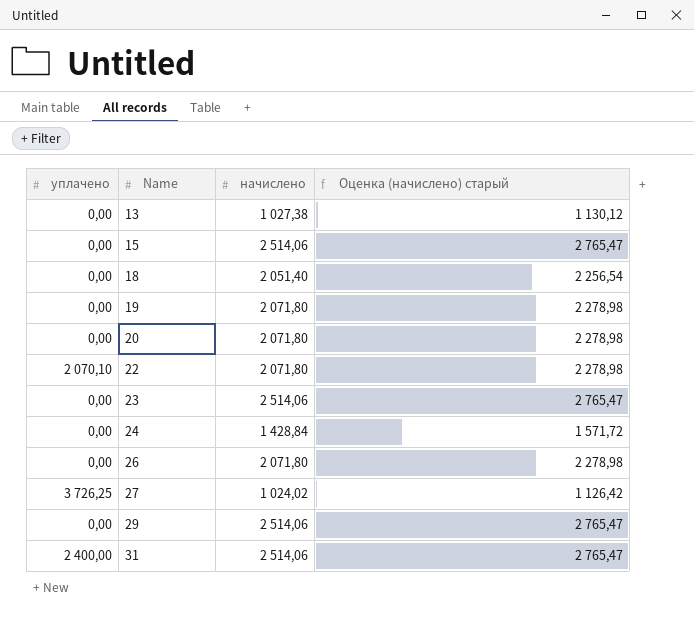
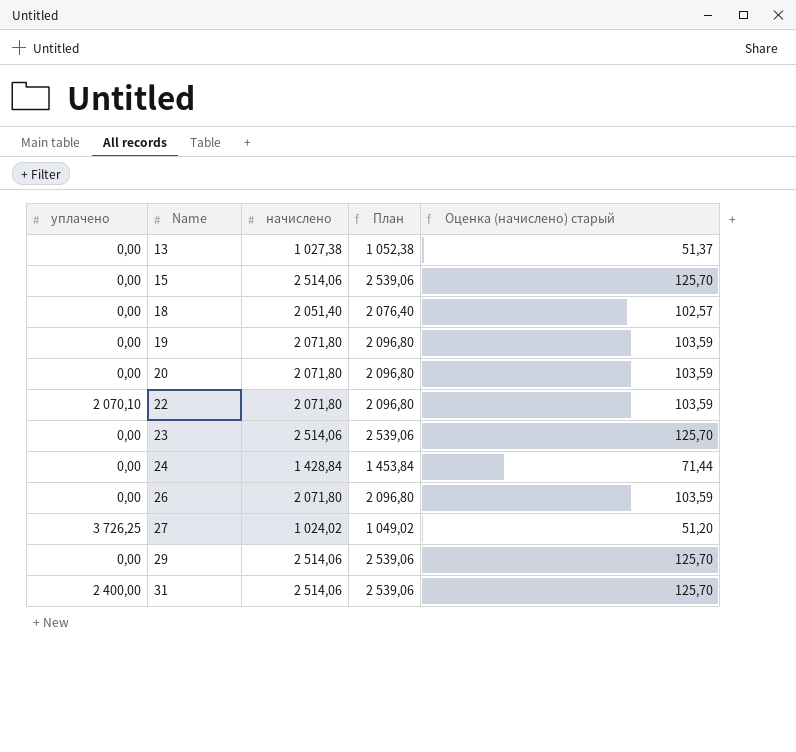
column План | formula: none -> [начислено] + 25
column Оценка (начислено) старый | formula: [начислено] * 1,1 -> [начислено] * 0,05

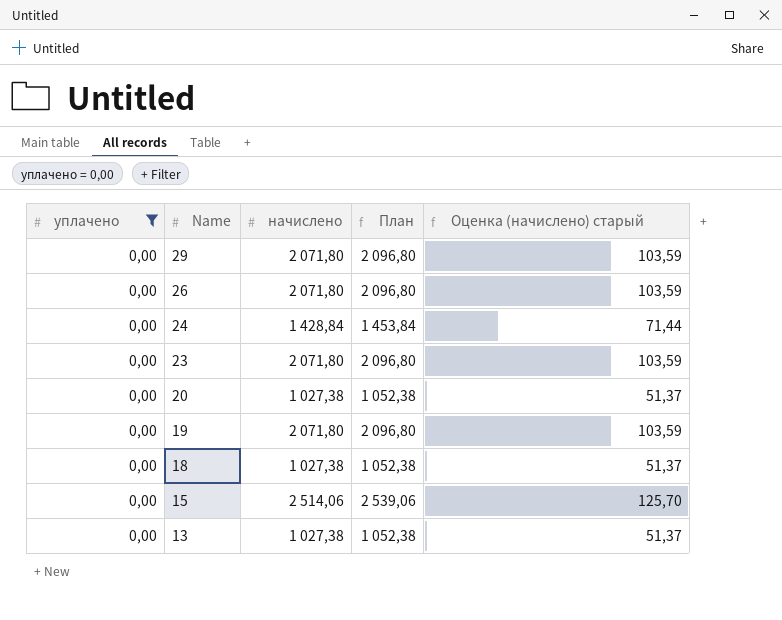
filter: none -> уплачено = 0,00
row order: Name ascending -> Name descending
29 | начислено: 2 514,06 -> 2 071,80
29 | План: 2 539,06 -> 2 096,80
29 | Оценка (начислено) старый: 125,70 -> 103,59
23 | начислено: 2 514,06 -> 2 071,80
23 | План: 2 539,06 -> 2 096,80
23 | Оценка (начислено) старый: 125,70 -> 103,59
20 | начислено: 2 071,80 -> 1 027,38
20 | План: 2 096,80 -> 1 052,38
20 | Оценка (начислено) старый: 103,59 -> 51,37
18 | начислено: 2 051,40 -> 1 027,38
18 | План: 2 076,40 -> 1 052,38
18 | Оценка (начислено) старый: 102,57 -> 51,37

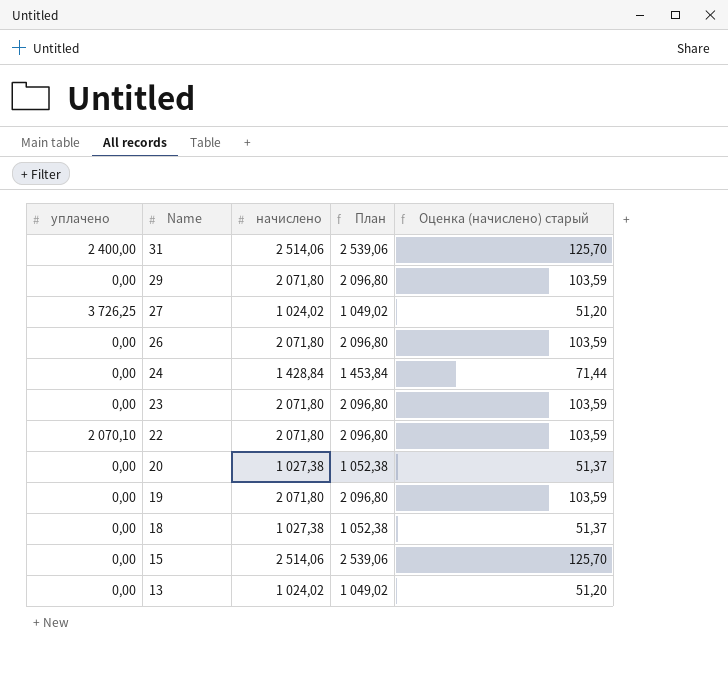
filter: уплачено = 0,00 -> none
13 | начислено: 1 027,38 -> 1 024,02
13 | План: 1 052,38 -> 1 049,02
13 | Оценка (начислено) старый: 51,37 -> 51,20

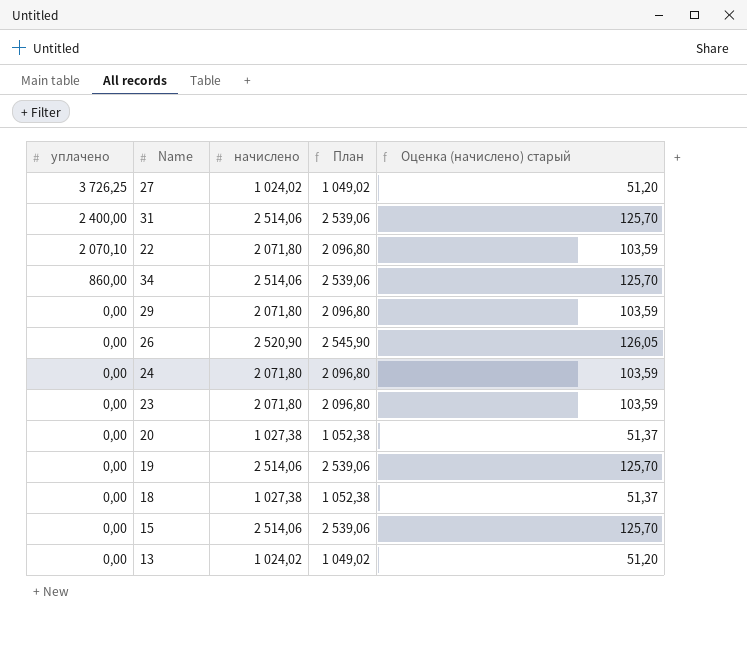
row order: Name descending -> уплачено descending
row 34: none -> 860,00 | 2 514,06 | 2 539,06 | 125,70
26 | начислено: 2 071,80 -> 2 520,90
26 | План: 2 096,80 -> 2 545,90
26 | Оценка (начислено) старый: 103,59 -> 126,05
24 | начислено: 1 428,84 -> 2 071,80
24 | План: 1 453,84 -> 2 096,80
24 | Оценка (начислено) старый: 71,44 -> 103,59
19 | начислено: 2 071,80 -> 2 514,06
19 | План: 2 096,80 -> 2 539,06
19 | Оценка (начислено) старый: 103,59 -> 125,70

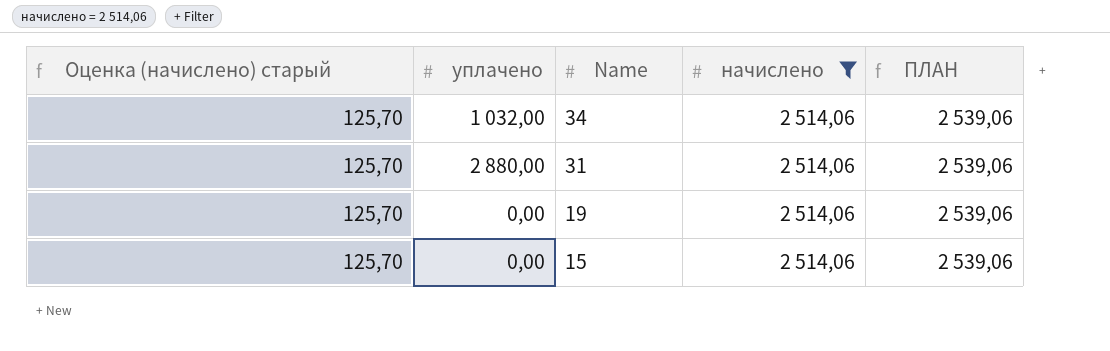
filter: none -> начислено = 2 514,06
row order: уплачено descending -> Name descending
column Оценка (начислено) старый | position: 5 -> 1
column name: План -> ПЛАН
34 | уплачено: 860,00 -> 1 032,00
31 | уплачено: 2 400,00 -> 2 880,00

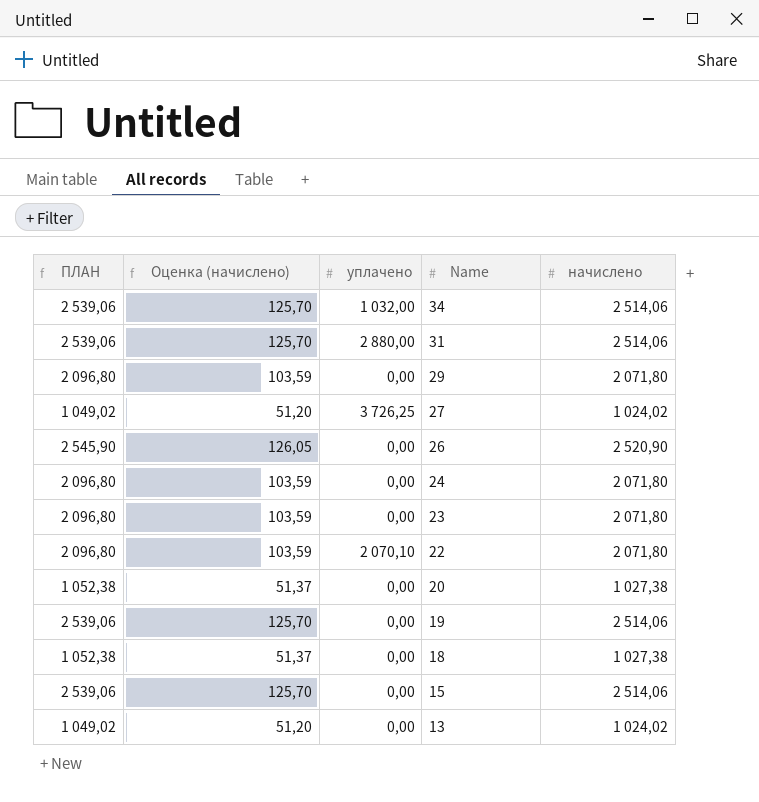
filter: начислено = 2 514,06 -> none
column ПЛАН | position: 5 -> 1
column name: Оценка (начислено) старый -> Оценка (начислено)

